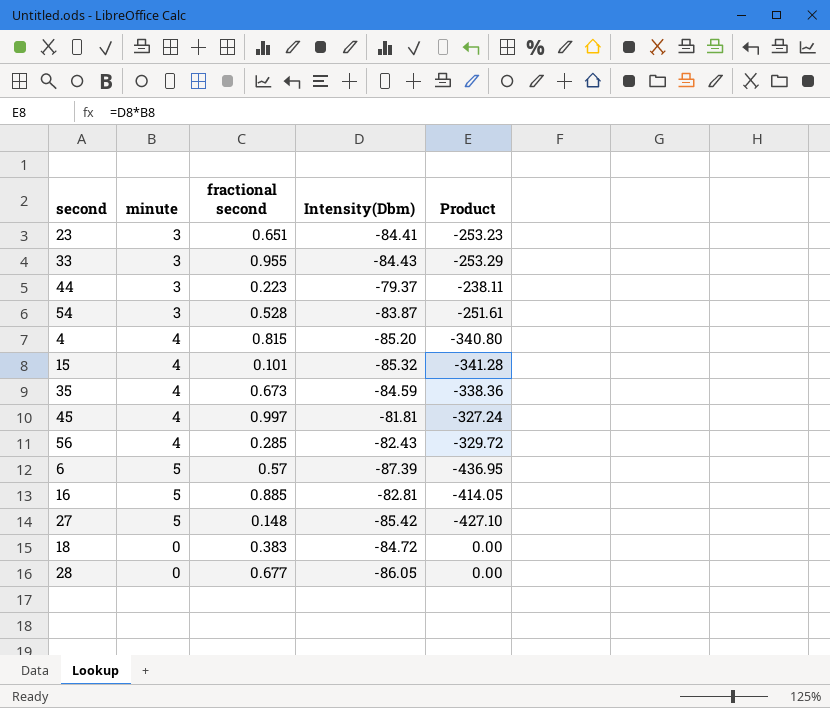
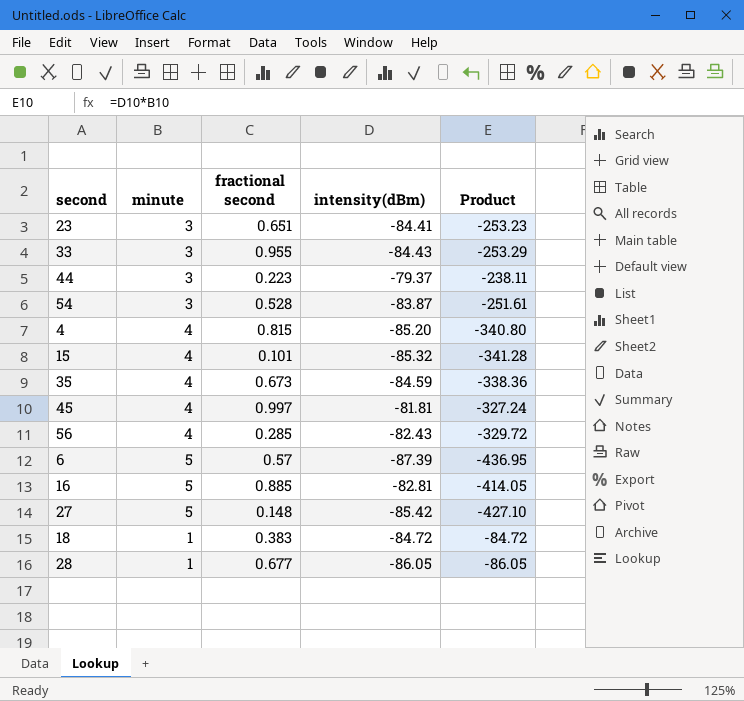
column name: Intensity(Dbm) -> intensity(dBm)
18 | minute: 0 -> 1
18 | Product: 0.00 -> -84.72
28 | minute: 0 -> 1
28 | Product: 0.00 -> -86.05

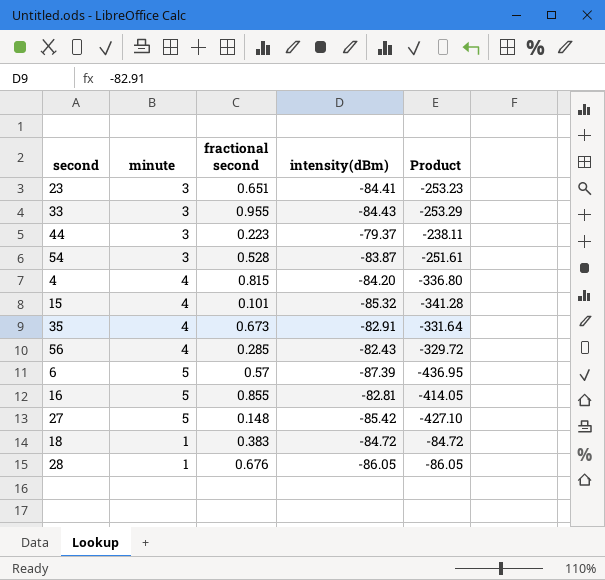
row 45: 4 | 0.997 | -81.81 | -327.24 -> none
4 | intensity(dBm): -85.20 -> -84.20
4 | Product: -340.80 -> -336.80
35 | intensity(dBm): -84.59 -> -82.91
35 | Product: -338.36 -> -331.64
16 | fractional second: 0.885 -> 0.855
28 | fractional second: 0.677 -> 0.676

